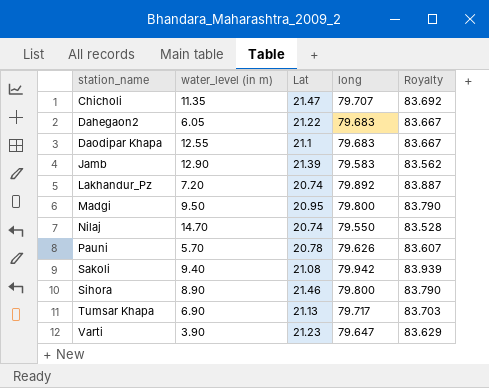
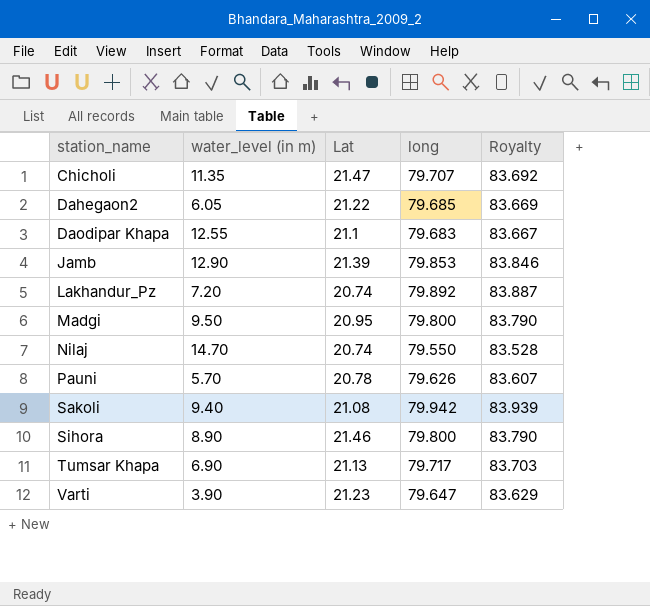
Dahegaon2 | long: 79.683 -> 79.685
Dahegaon2 | Royalty: 83.667 -> 83.669
Jamb | long: 79.583 -> 79.853
Jamb | Royalty: 83.562 -> 83.846

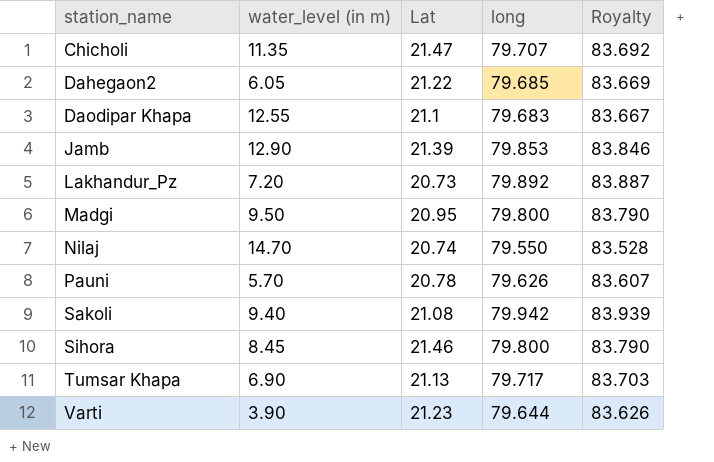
Lakhandur_Pz | Lat: 20.74 -> 20.73
Sihora | water_level (in m): 8.90 -> 8.45
Varti | long: 79.647 -> 79.644
Varti | Royalty: 83.629 -> 83.626

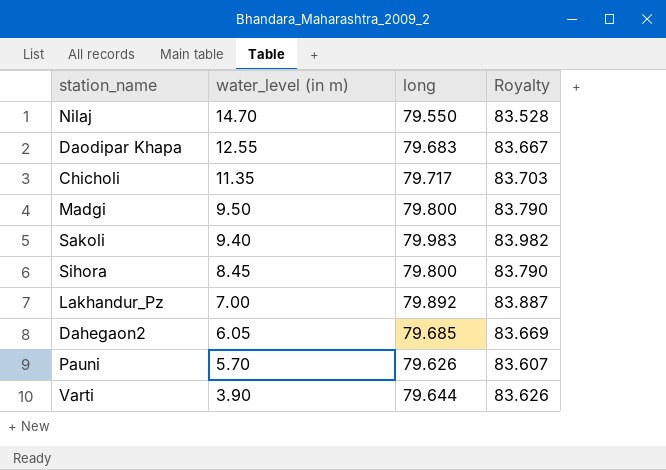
row order: station_name ascending -> water_level (in m) descending
column Lat | position: 3 -> none
row Jamb: 12.90 | 21.39 | 79.853 | 83.846 -> none
row Tumsar Khapa: 6.90 | 21.13 | 79.717 | 83.703 -> none
Chicholi | long: 79.707 -> 79.717
Chicholi | Royalty: 83.692 -> 83.703
Sakoli | long: 79.942 -> 79.983
Sakoli | Royalty: 83.939 -> 83.982
Lakhandur_Pz | water_level (in m): 7.20 -> 7.00

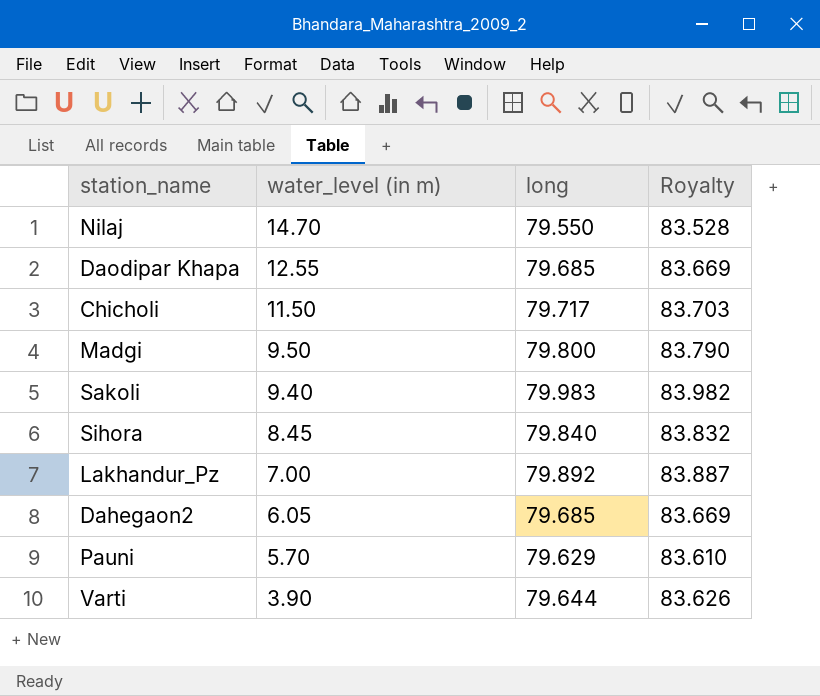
Daodipar Khapa | long: 79.683 -> 79.685
Daodipar Khapa | Royalty: 83.667 -> 83.669
Chicholi | water_level (in m): 11.35 -> 11.50
Sihora | long: 79.800 -> 79.840
Sihora | Royalty: 83.790 -> 83.832
Pauni | long: 79.626 -> 79.629
Pauni | Royalty: 83.607 -> 83.610

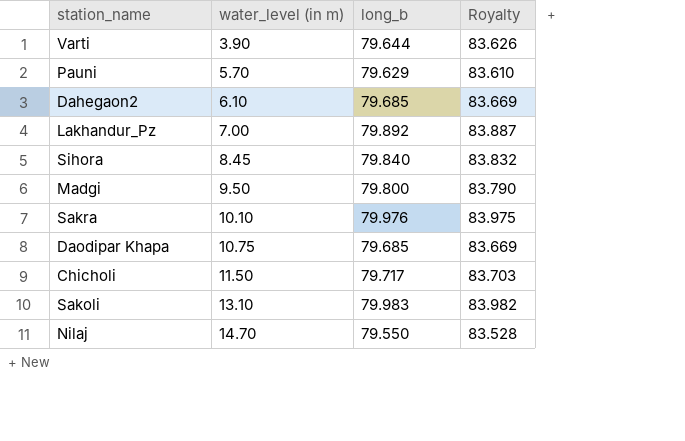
row order: water_level (in m) descending -> water_level (in m) ascending
column name: long -> long_b
Dahegaon2 | water_level (in m): 6.05 -> 6.10
row Sakra: none -> 10.10 | 79.976 | 83.975
Daodipar Khapa | water_level (in m): 12.55 -> 10.75
Sakoli | water_level (in m): 9.40 -> 13.10

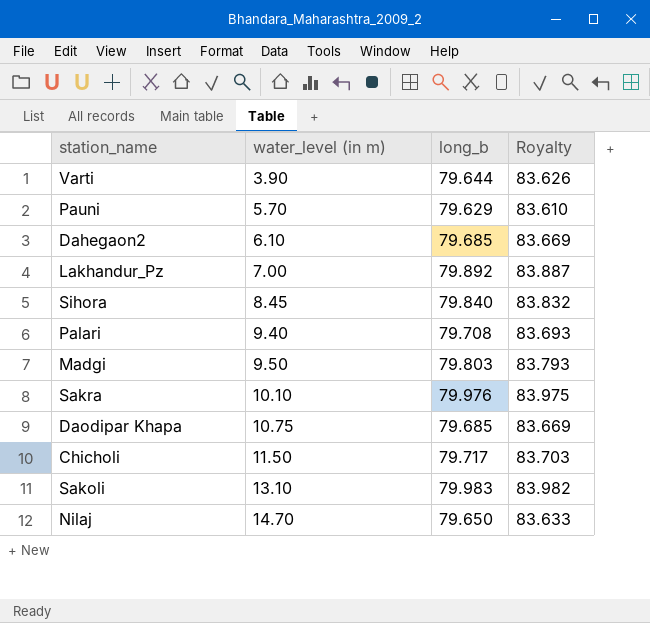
row Palari: none -> 9.40 | 79.708 | 83.693
Madgi | long_b: 79.800 -> 79.803
Madgi | Royalty: 83.790 -> 83.793
Nilaj | long_b: 79.550 -> 79.650
Nilaj | Royalty: 83.528 -> 83.633

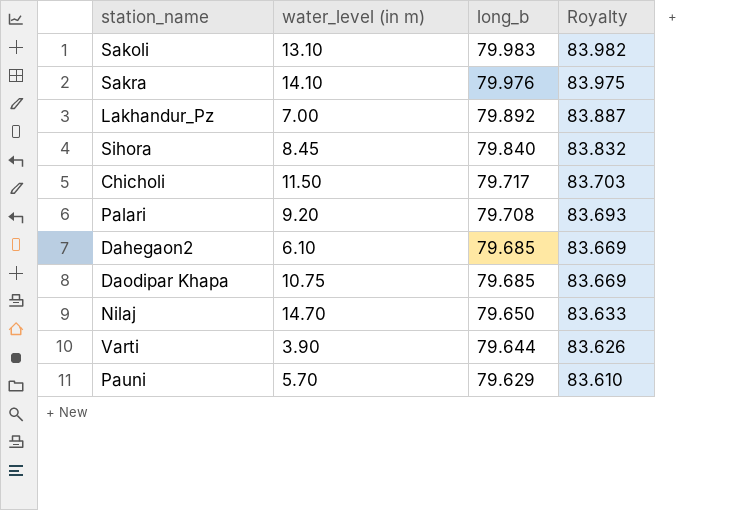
row order: water_level (in m) ascending -> long_b descending
row Madgi: 9.50 | 79.803 | 83.793 -> none
Sakra | water_level (in m): 10.10 -> 14.10
Palari | water_level (in m): 9.40 -> 9.20

